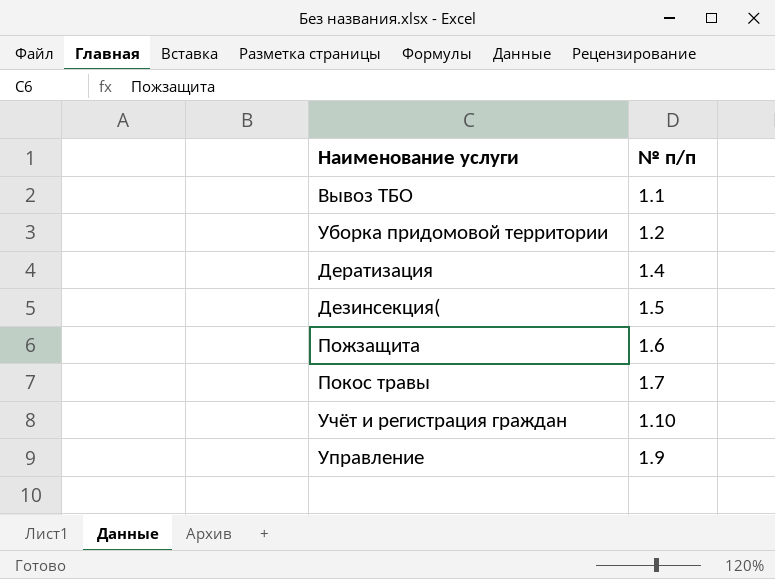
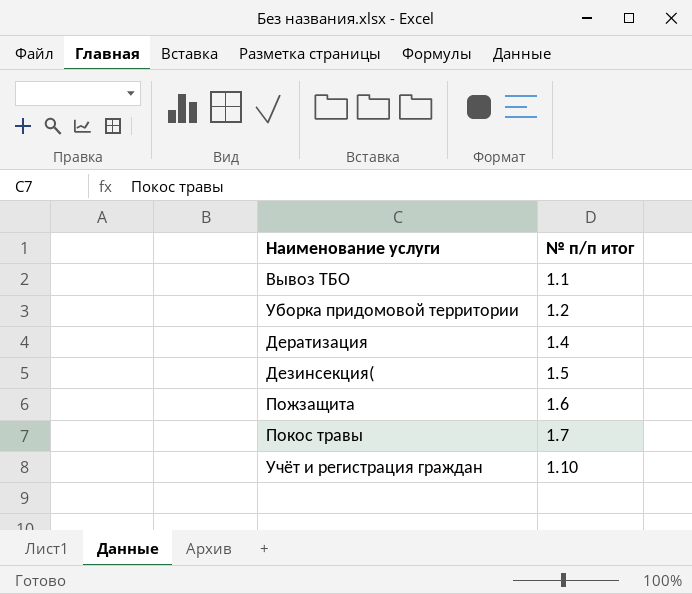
column name: № п/п -> № п/п итог
row Управление: 1.9 -> none

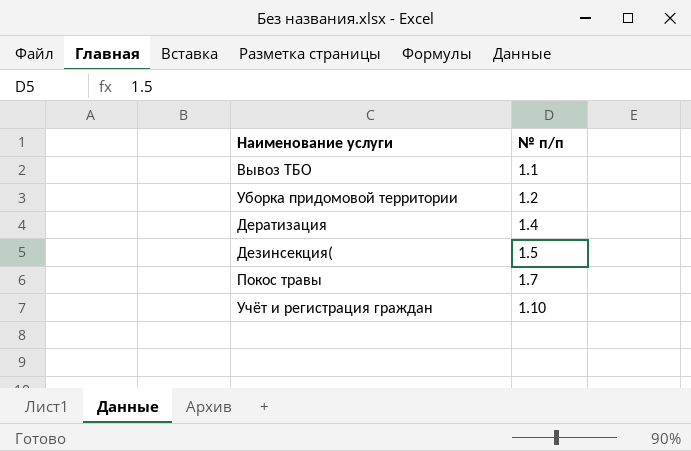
column name: № п/п итог -> № п/п
row Пожзащита: 1.6 -> none

